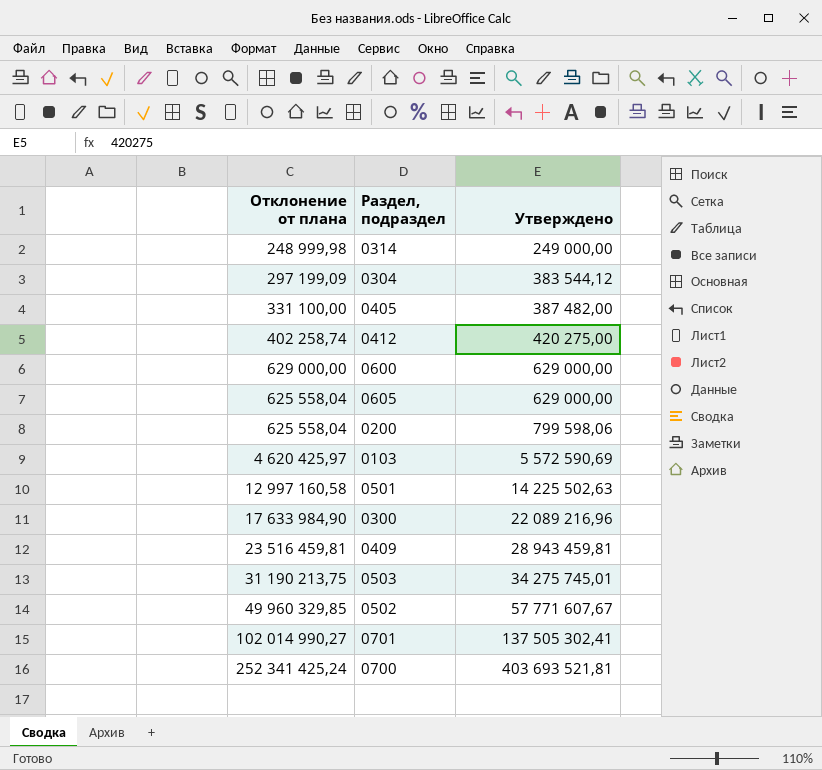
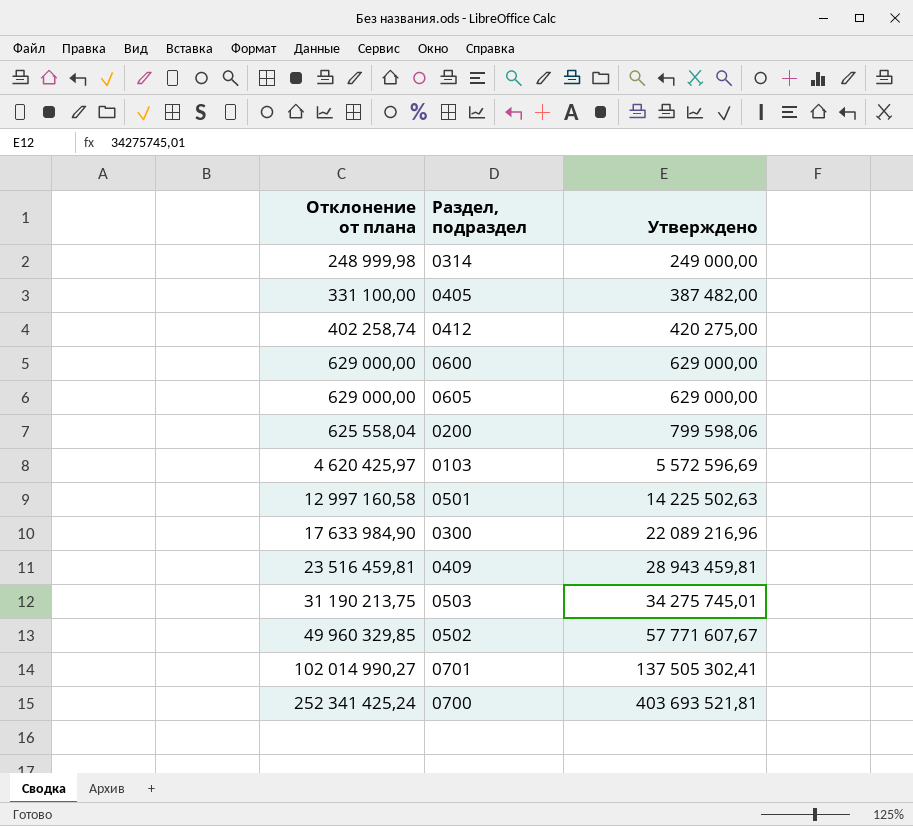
row 0304: 297 199,09 | 383 544,12 -> none
0605 | Отклонение от плана: 625 558,04 -> 629 000,00
0103 | Утверждено: 5 572 590,69 -> 5 572 596,69

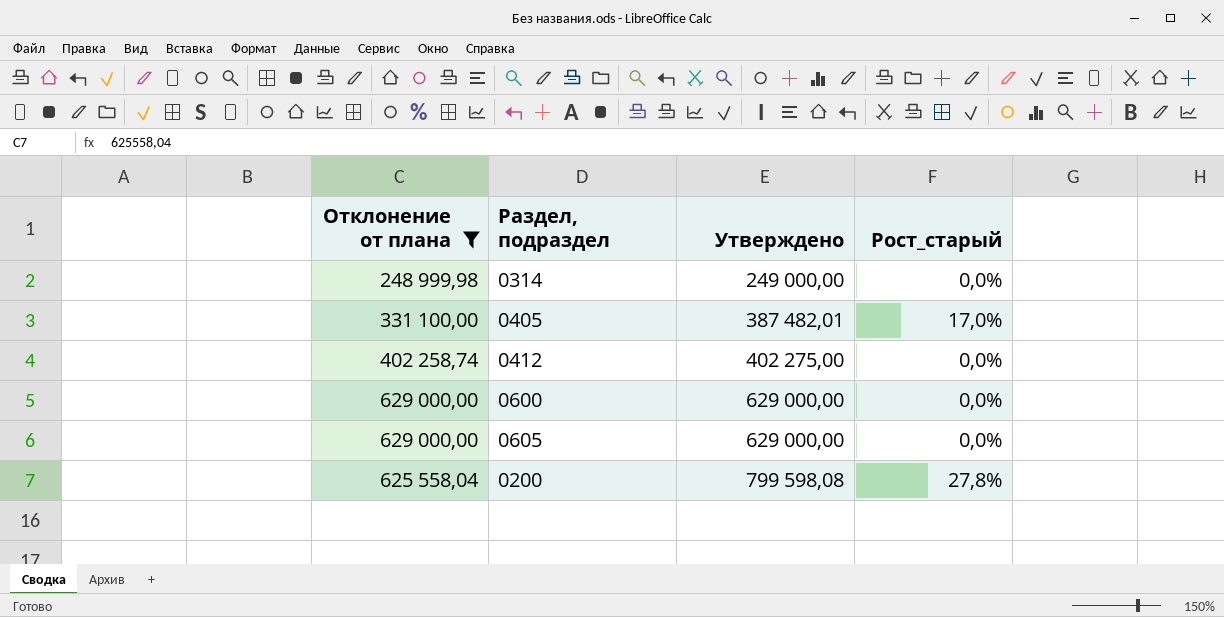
filter: none -> Отклонение от плана <= 629 000,00
column Рост_старый | formula: none -> ([Утверждено] - [Отклонение от плана]) / [Отклонение от плана]
0405 | Утверждено: 387 482,00 -> 387 482,01
0412 | Утверждено: 420 275,00 -> 402 275,00
0200 | Утверждено: 799 598,06 -> 799 598,08

